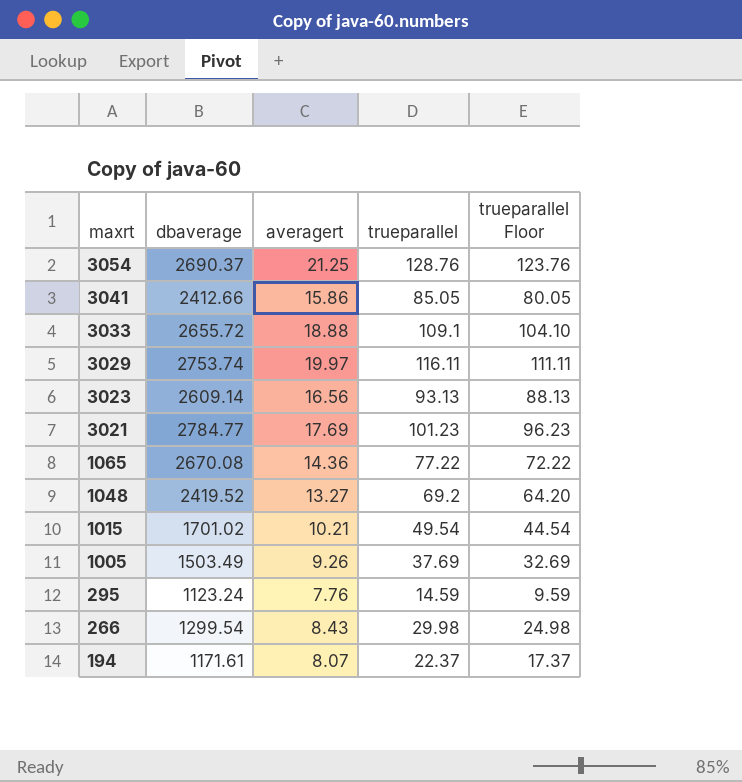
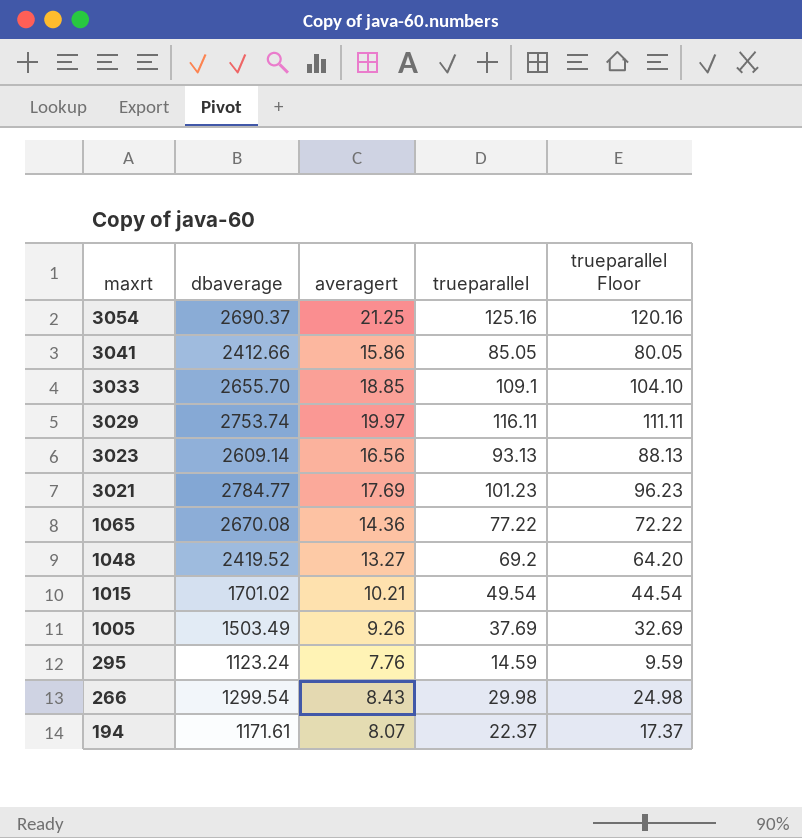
3054 | trueparallel: 128.76 -> 125.16
3054 | trueparallel Floor: 123.76 -> 120.16
3033 | dbaverage: 2655.72 -> 2655.70
3033 | averagert: 18.88 -> 18.85

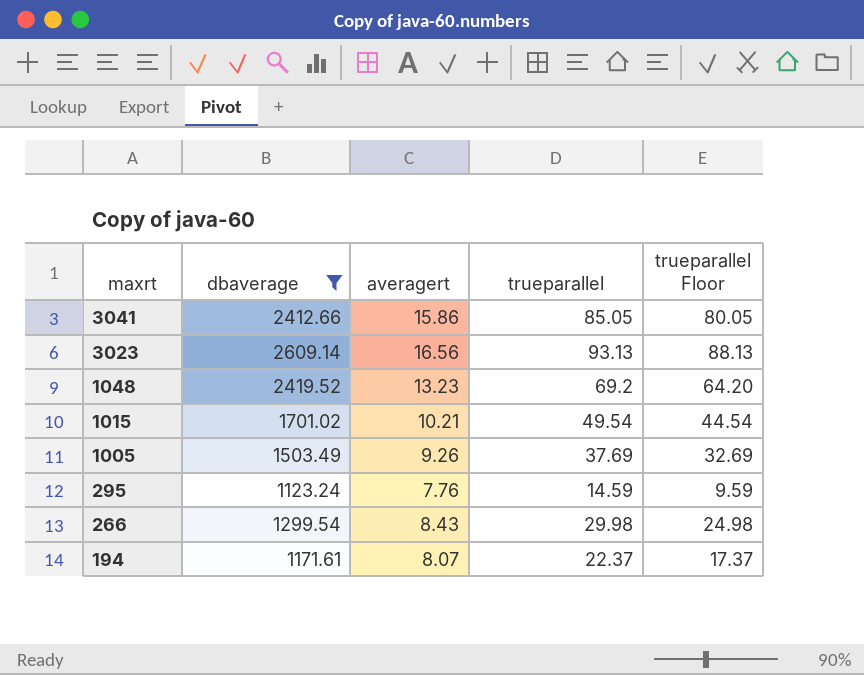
filter: none -> dbaverage <= 2609.14
1048 | averagert: 13.27 -> 13.23

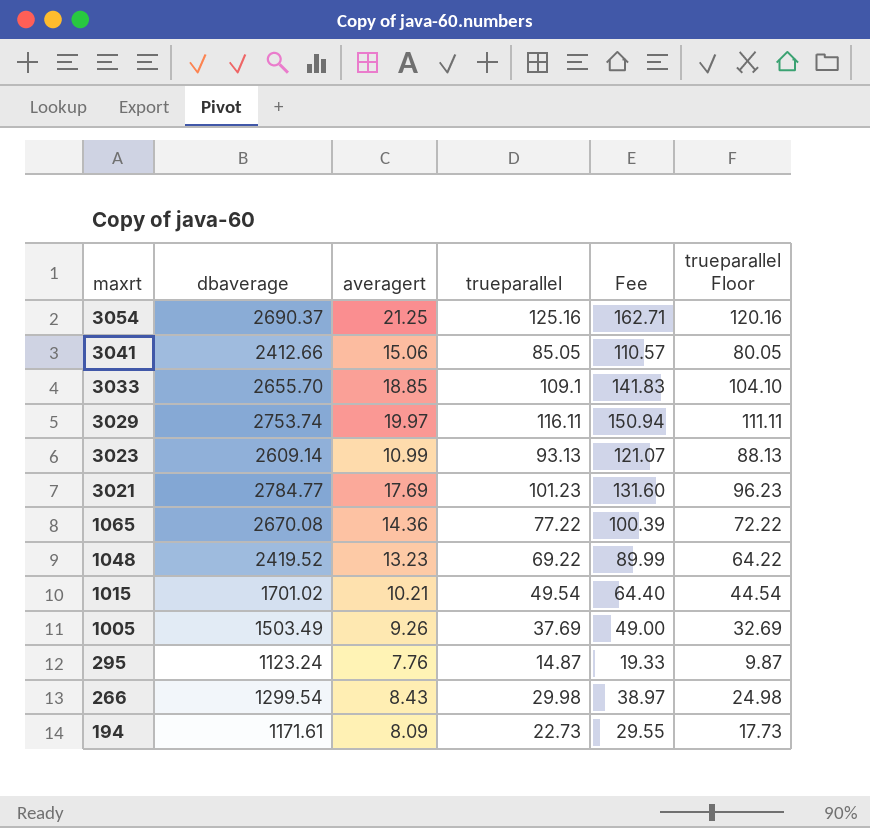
filter: dbaverage <= 2609.14 -> none
column Fee | formula: none -> [trueparallel] * 1.3
3041 | averagert: 15.86 -> 15.06
3023 | averagert: 16.56 -> 10.99
1048 | trueparallel: 69.2 -> 69.22
1048 | trueparallel Floor: 64.20 -> 64.22
295 | trueparallel: 14.59 -> 14.87
295 | trueparallel Floor: 9.59 -> 9.87
194 | averagert: 8.07 -> 8.09
194 | trueparallel: 22.37 -> 22.73
194 | trueparallel Floor: 17.37 -> 17.73

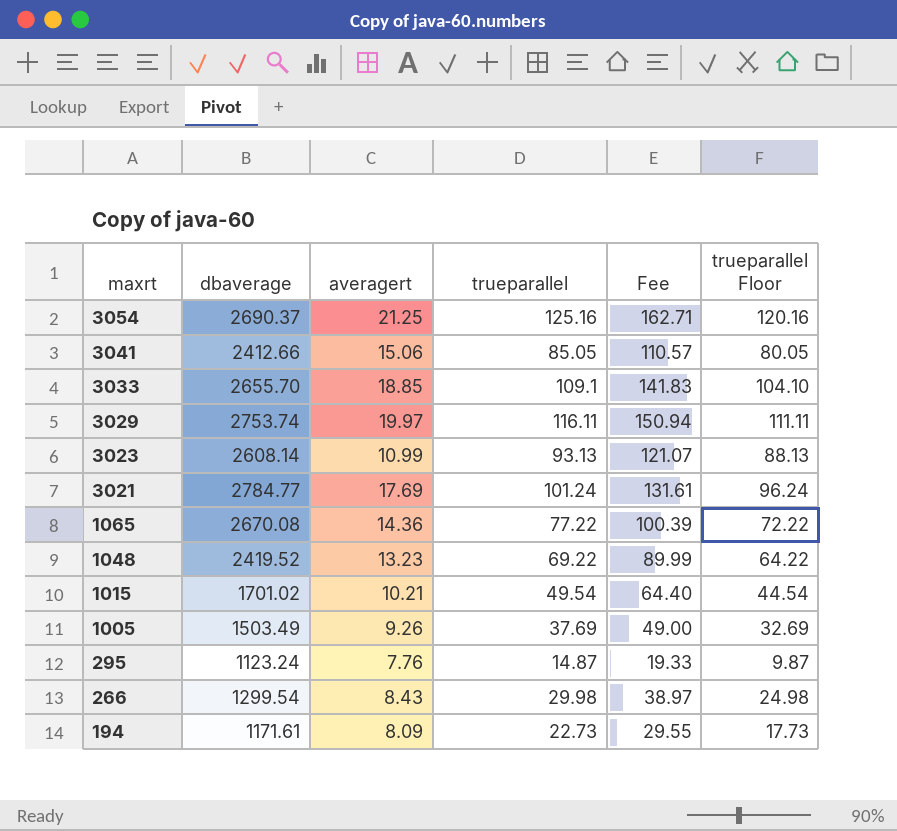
3023 | dbaverage: 2609.14 -> 2608.14
3021 | trueparallel: 101.23 -> 101.24
3021 | Fee: 131.60 -> 131.61
3021 | trueparallel Floor: 96.23 -> 96.24

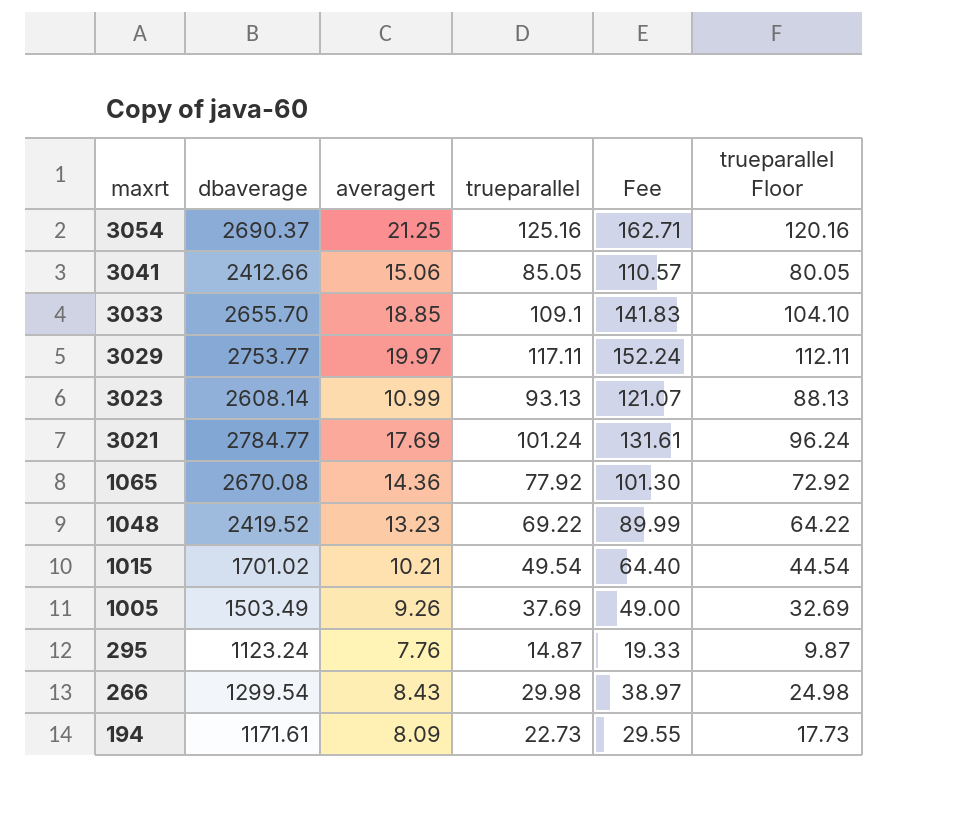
3029 | dbaverage: 2753.74 -> 2753.77
3029 | trueparallel: 116.11 -> 117.11
3029 | Fee: 150.94 -> 152.24
3029 | trueparallel Floor: 111.11 -> 112.11
1065 | trueparallel: 77.22 -> 77.92
1065 | Fee: 100.39 -> 101.30
1065 | trueparallel Floor: 72.22 -> 72.92

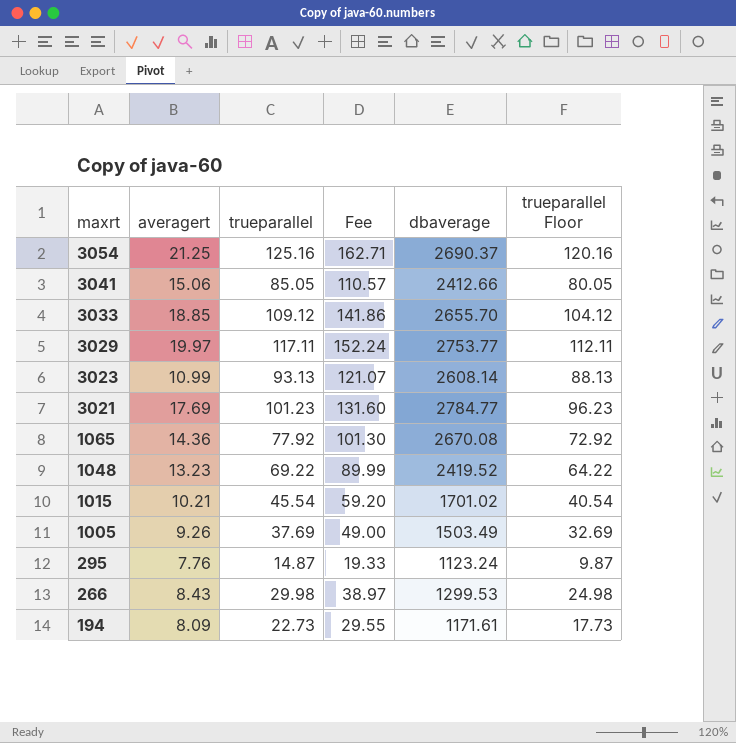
column dbaverage | position: 2 -> 5
3033 | trueparallel: 109.1 -> 109.12
3033 | Fee: 141.83 -> 141.86
3033 | trueparallel Floor: 104.10 -> 104.12
3021 | trueparallel: 101.24 -> 101.23
3021 | Fee: 131.61 -> 131.60
3021 | trueparallel Floor: 96.24 -> 96.23
1015 | trueparallel: 49.54 -> 45.54
1015 | Fee: 64.40 -> 59.20
1015 | trueparallel Floor: 44.54 -> 40.54
266 | dbaverage: 1299.54 -> 1299.53

